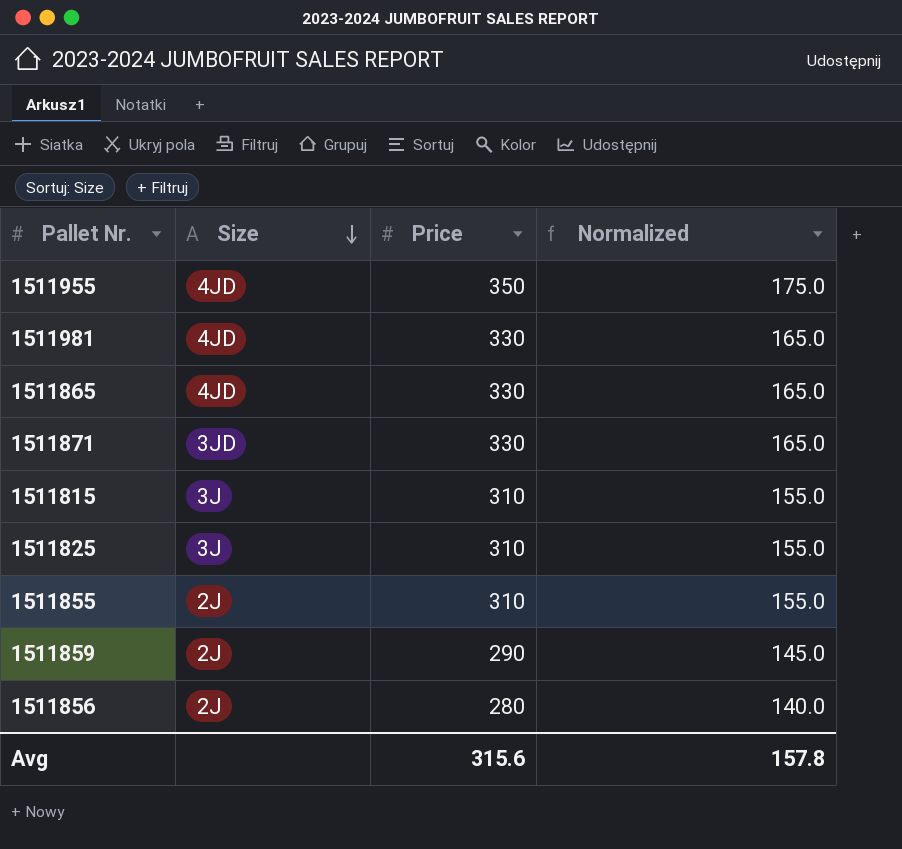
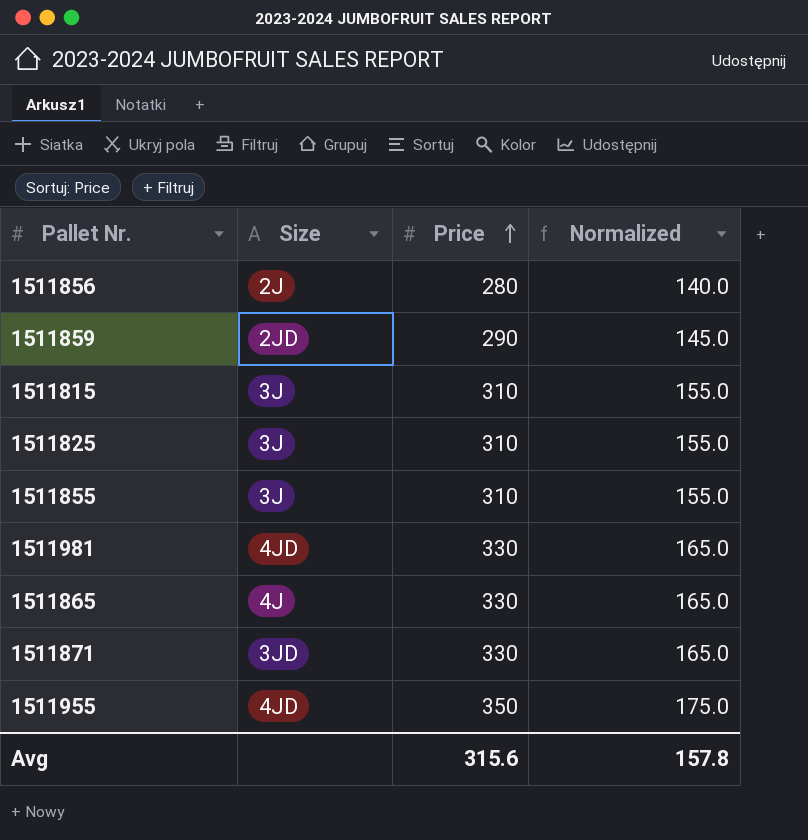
row order: Size descending -> Price ascending
1511859 | Size: 2J -> 2JD
1511855 | Size: 2J -> 3J
1511865 | Size: 4JD -> 4J

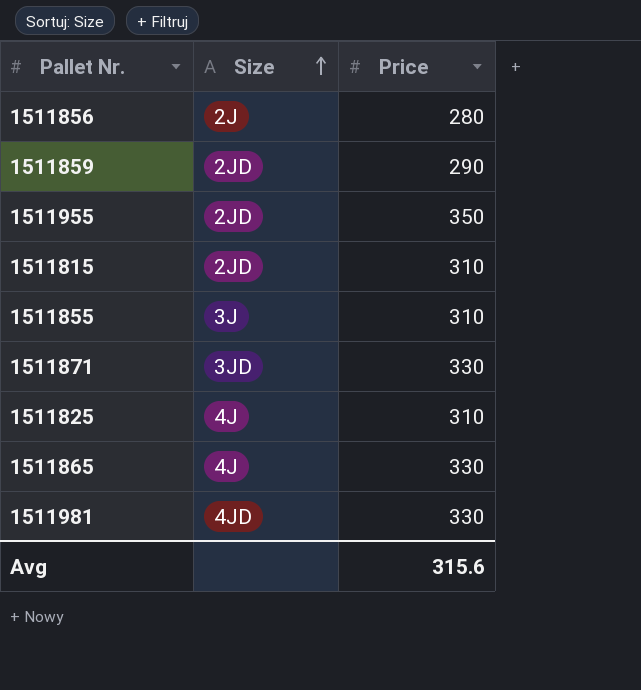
row order: Price ascending -> Size ascending
column Normalized | formula: [Price] * 0.5 -> none
1511955 | Size: 4JD -> 2JD
1511815 | Size: 3J -> 2JD
1511825 | Size: 3J -> 4J

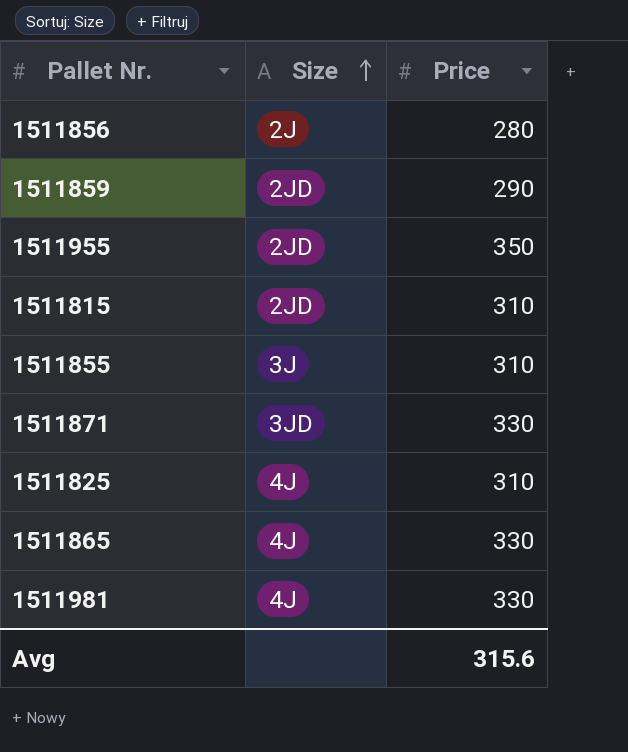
1511981 | Size: 4JD -> 4J

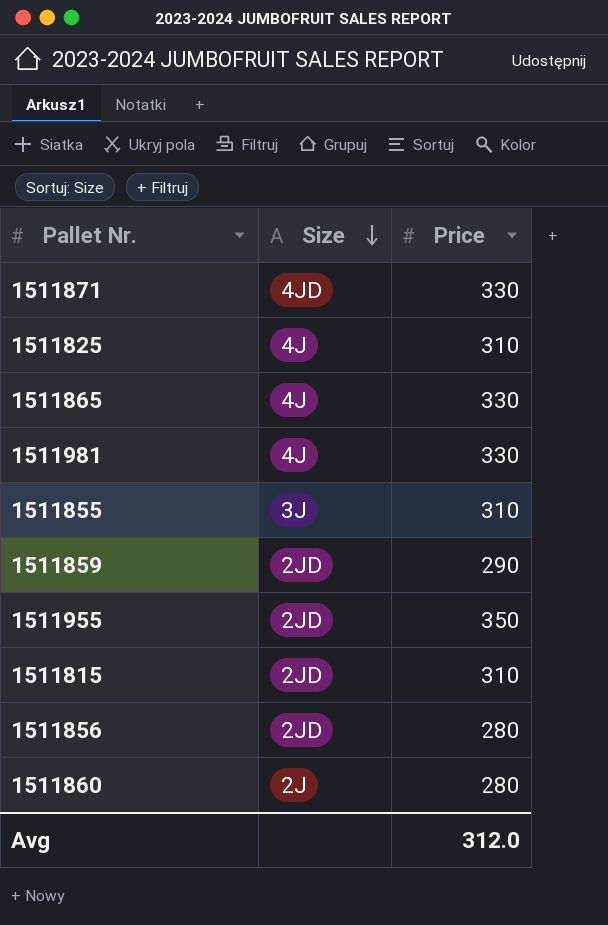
row order: Size ascending -> Size descending
1511871 | Size: 3JD -> 4JD
1511856 | Size: 2J -> 2JD
row 1511860: none -> 2J | 280
Avg | Price: 315.6 -> 312.0

